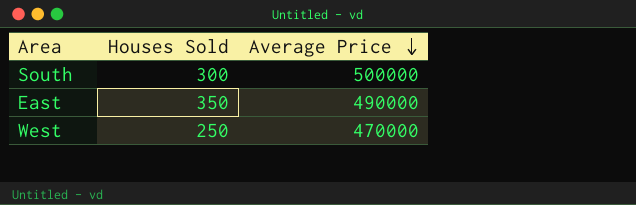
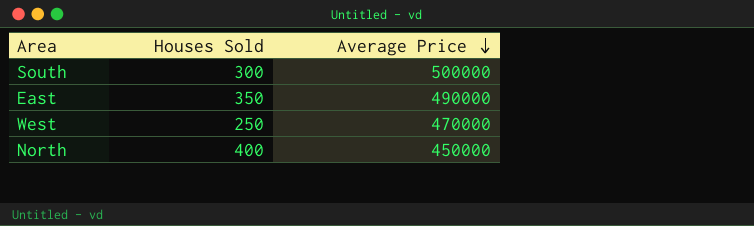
row North: none -> 400 | 450000

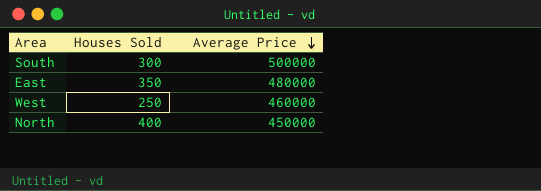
East | Average Price: 490000 -> 480000
West | Average Price: 470000 -> 460000

